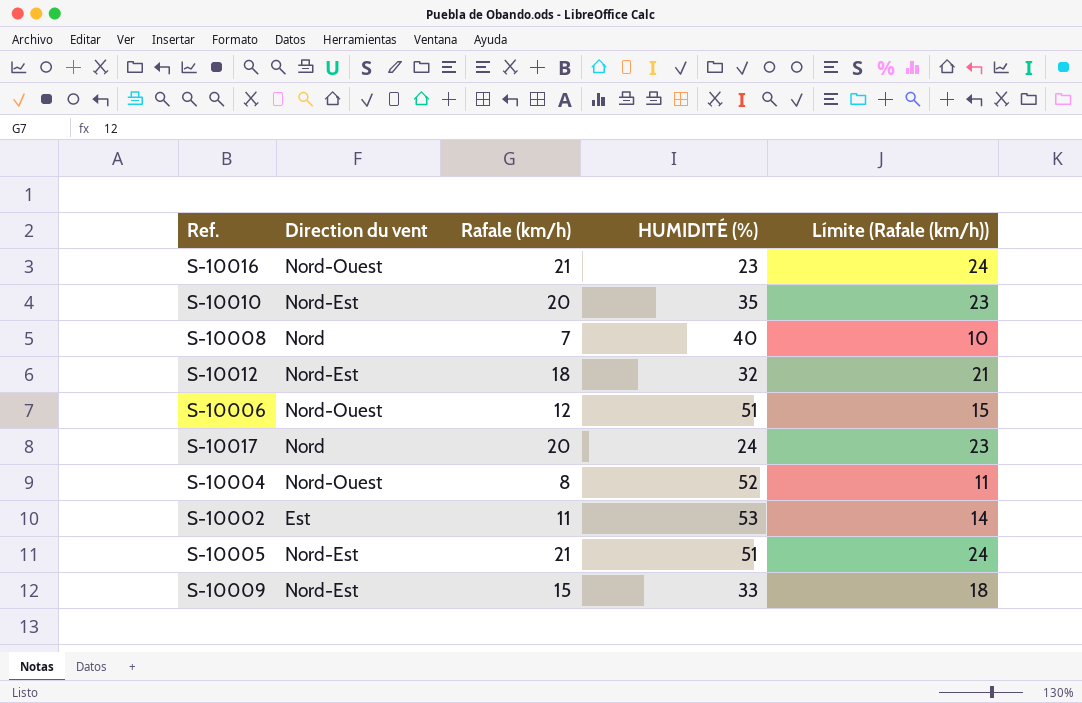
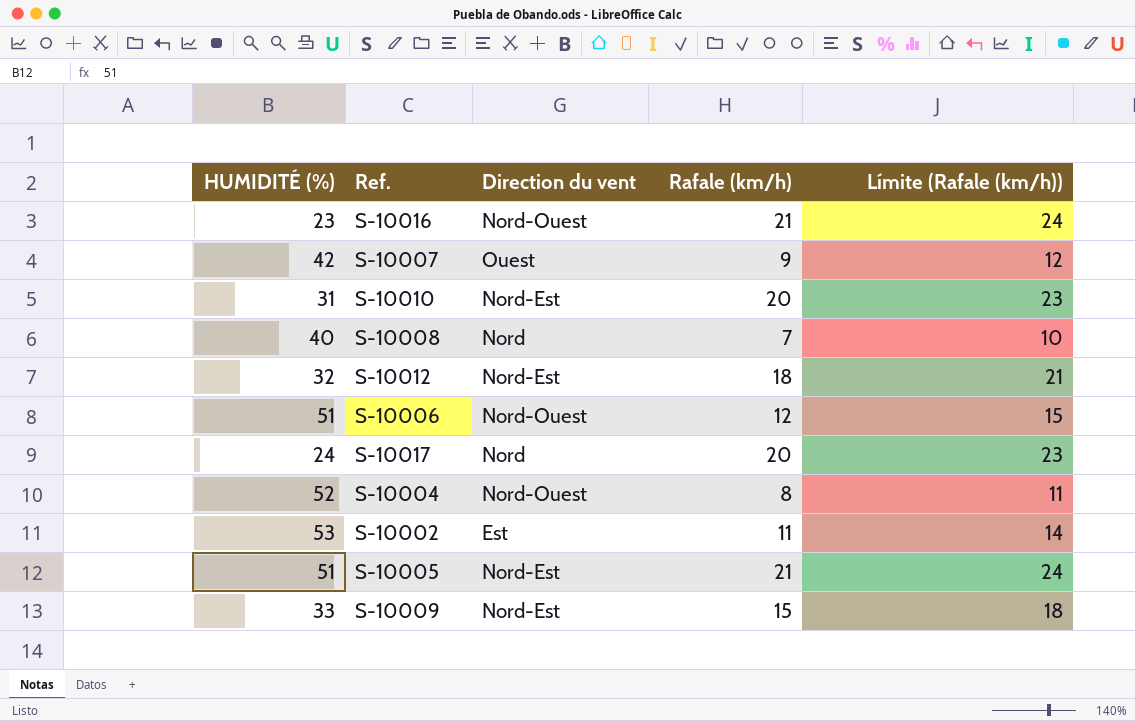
column HUMIDITÉ (%) | position: 4 -> 1
row S-10007: none -> 42 | Ouest | 9 | 12
S-10010 | HUMIDITÉ (%): 35 -> 31

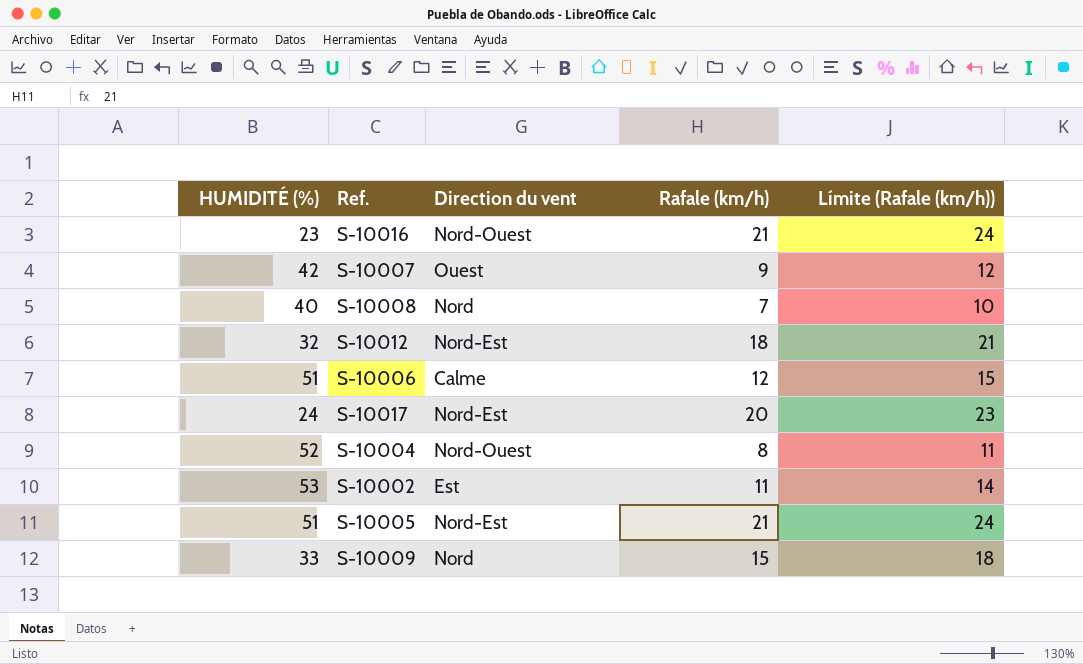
row S-10010: 31 | Nord-Est | 20 | 23 -> none
S-10006 | Direction du vent: Nord-Ouest -> Calme
S-10017 | Direction du vent: Nord -> Nord-Est
S-10009 | Direction du vent: Nord-Est -> Nord

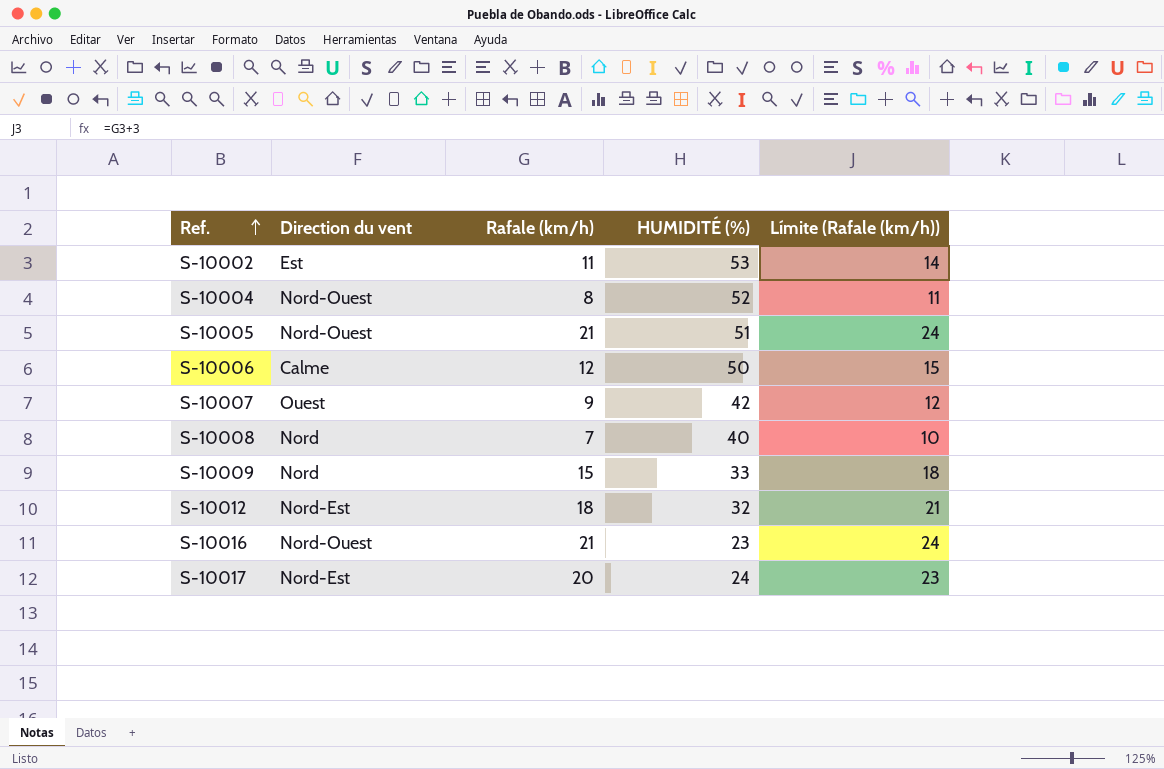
row order: none -> Ref. ascending
column HUMIDITÉ (%) | position: 1 -> 4
S-10005 | Direction du vent: Nord-Est -> Nord-Ouest
S-10006 | HUMIDITÉ (%): 51 -> 50

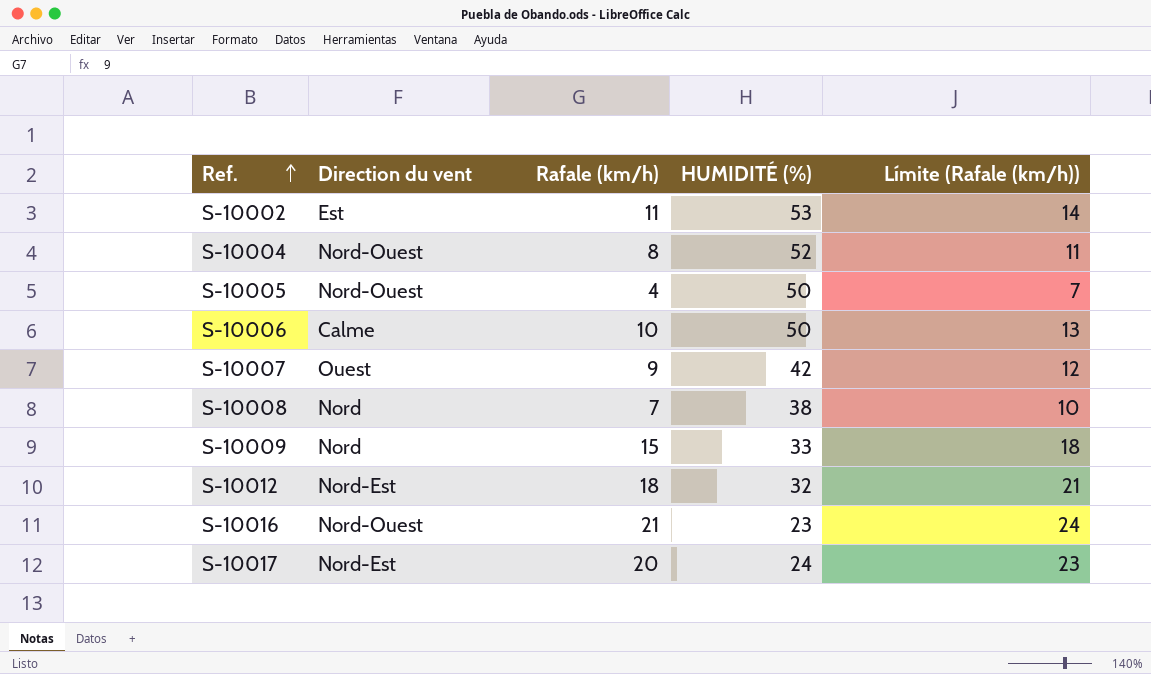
S-10005 | Rafale (km/h): 21 -> 4
S-10005 | HUMIDITÉ (%): 51 -> 50
S-10005 | Límite (Rafale (km/h)): 24 -> 7
S-10006 | Rafale (km/h): 12 -> 10
S-10006 | Límite (Rafale (km/h)): 15 -> 13
S-10008 | HUMIDITÉ (%): 40 -> 38

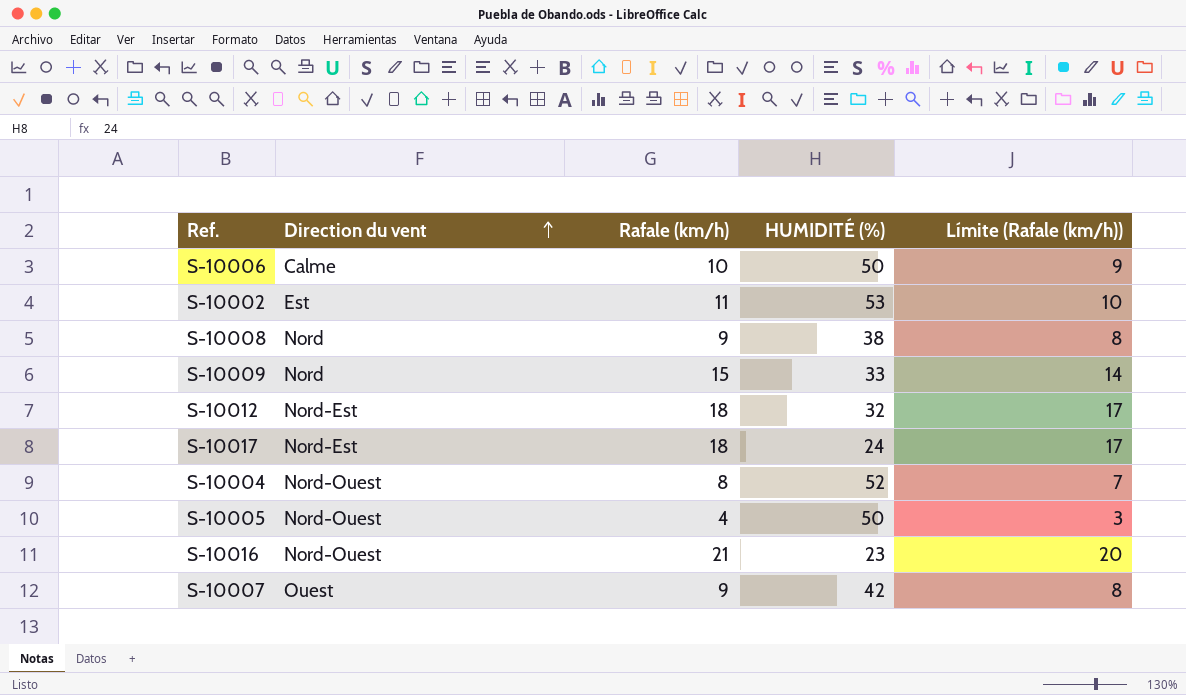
row order: Ref. ascending -> Direction du vent ascending
column Límite (Rafale (km/h)) | formula: [Rafale (km/h)] + 3 -> [Rafale (km/h)] - 1
S-10008 | Rafale (km/h): 7 -> 9
S-10017 | Rafale (km/h): 20 -> 18

